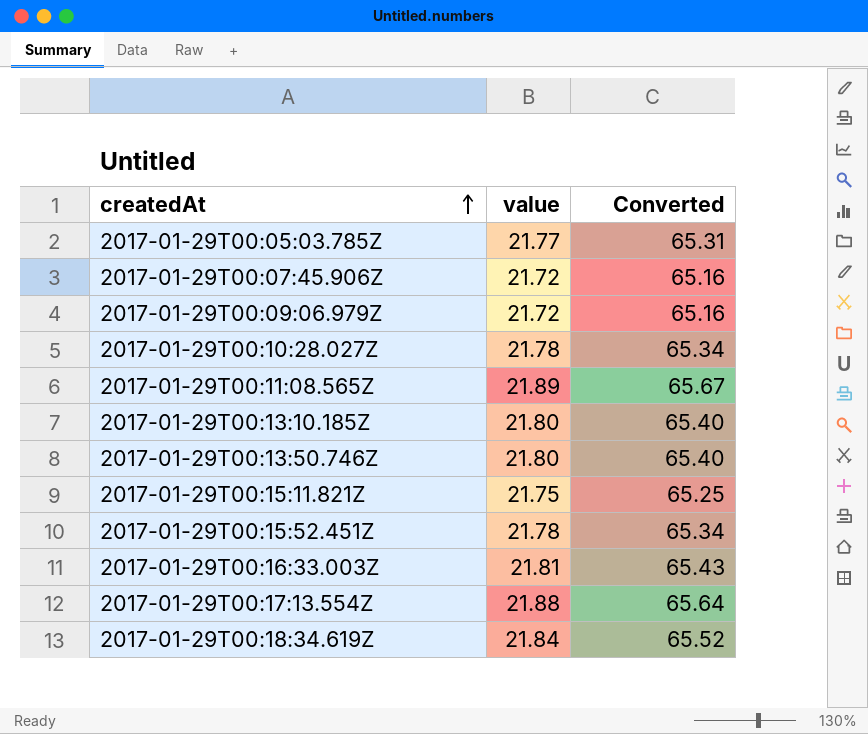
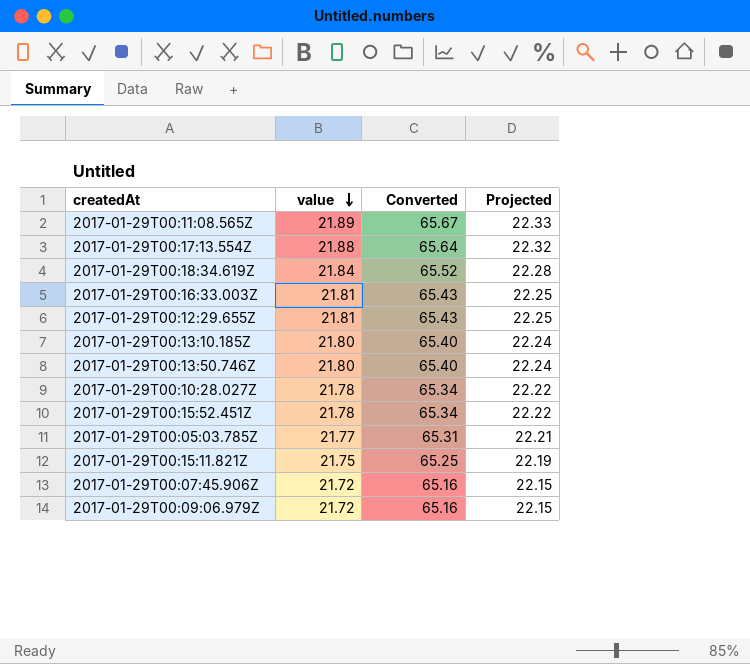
row order: createdAt ascending -> value descending
column Projected | formula: none -> [value] * 1.02
row 2017-01-29T00:12:29.655Z: none -> 21.81 | 65.43 | 22.25

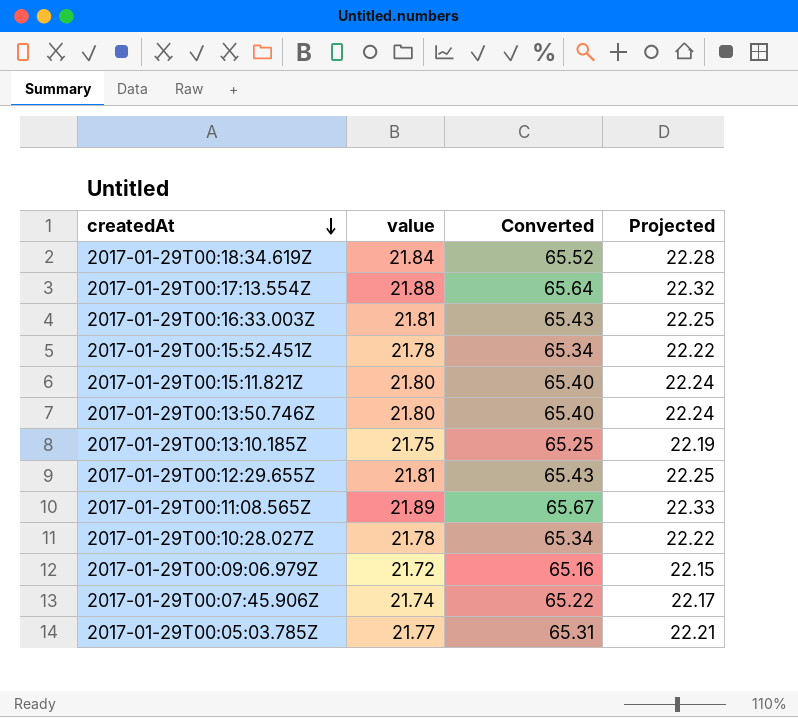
row order: value descending -> createdAt descending
2017-01-29T00:15:11.821Z | value: 21.75 -> 21.80
2017-01-29T00:15:11.821Z | Converted: 65.25 -> 65.40
2017-01-29T00:15:11.821Z | Projected: 22.19 -> 22.24
2017-01-29T00:13:10.185Z | value: 21.80 -> 21.75
2017-01-29T00:13:10.185Z | Converted: 65.40 -> 65.25
2017-01-29T00:13:10.185Z | Projected: 22.24 -> 22.19
2017-01-29T00:07:45.906Z | value: 21.72 -> 21.74
2017-01-29T00:07:45.906Z | Converted: 65.16 -> 65.22
2017-01-29T00:07:45.906Z | Projected: 22.15 -> 22.17

